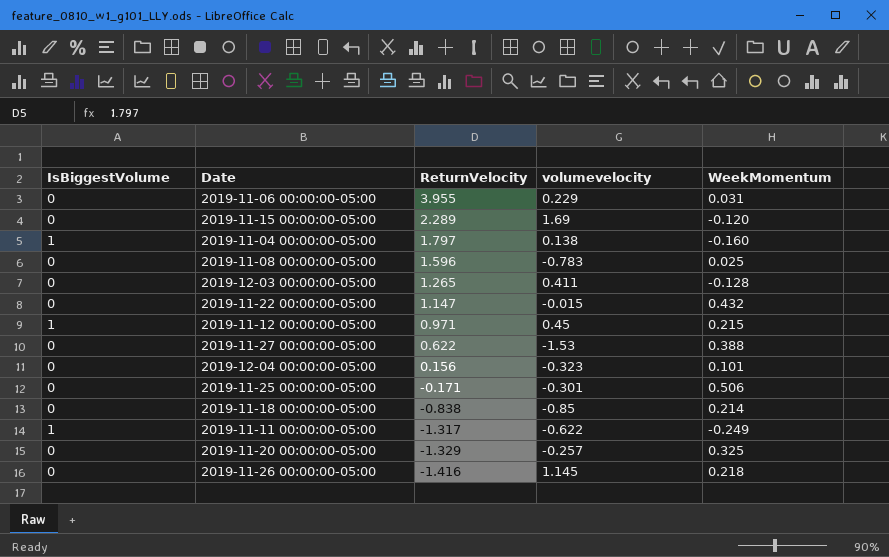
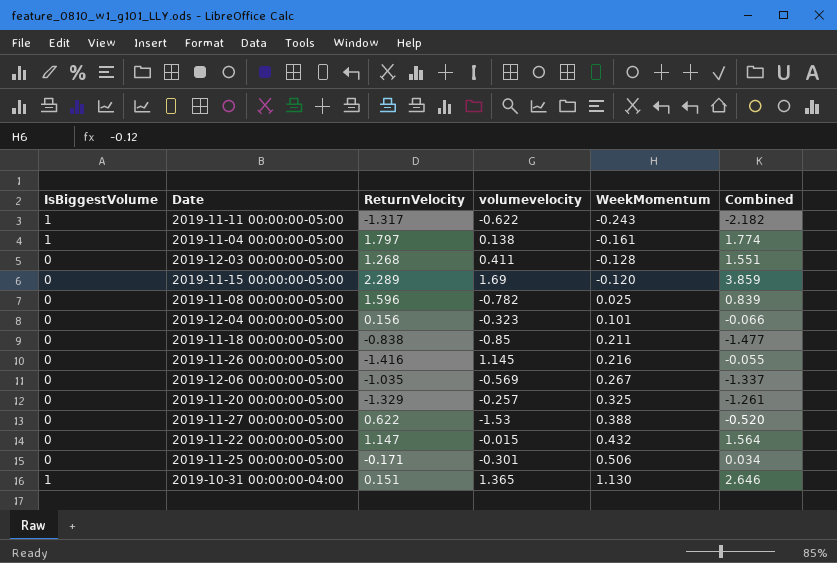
row order: ReturnVelocity descending -> WeekMomentum ascending
column Combined | formula: none -> [ReturnVelocity] + [volumevelocity] + [WeekMomentum]
row 2019-11-06 00:00:00-05:00: 0 | 3.955 | 0.229 | 0.031 -> none
row 2019-11-12 00:00:00-05:00: 1 | 0.971 | 0.45 | 0.215 -> none
2019-11-11 00:00:00-05:00 | WeekMomentum: -0.249 -> -0.243
2019-11-04 00:00:00-05:00 | WeekMomentum: -0.160 -> -0.161
2019-12-03 00:00:00-05:00 | ReturnVelocity: 1.265 -> 1.268
2019-11-08 00:00:00-05:00 | volumevelocity: -0.783 -> -0.782
2019-11-18 00:00:00-05:00 | WeekMomentum: 0.214 -> 0.211
2019-11-26 00:00:00-05:00 | WeekMomentum: 0.218 -> 0.216
row 2019-12-06 00:00:00-05:00: none -> 0 | -1.035 | -0.569 | 0.267 | -1.337
row 2019-10-31 00:00:00-04:00: none -> 1 | 0.151 | 1.365 | 1.130 | 2.646

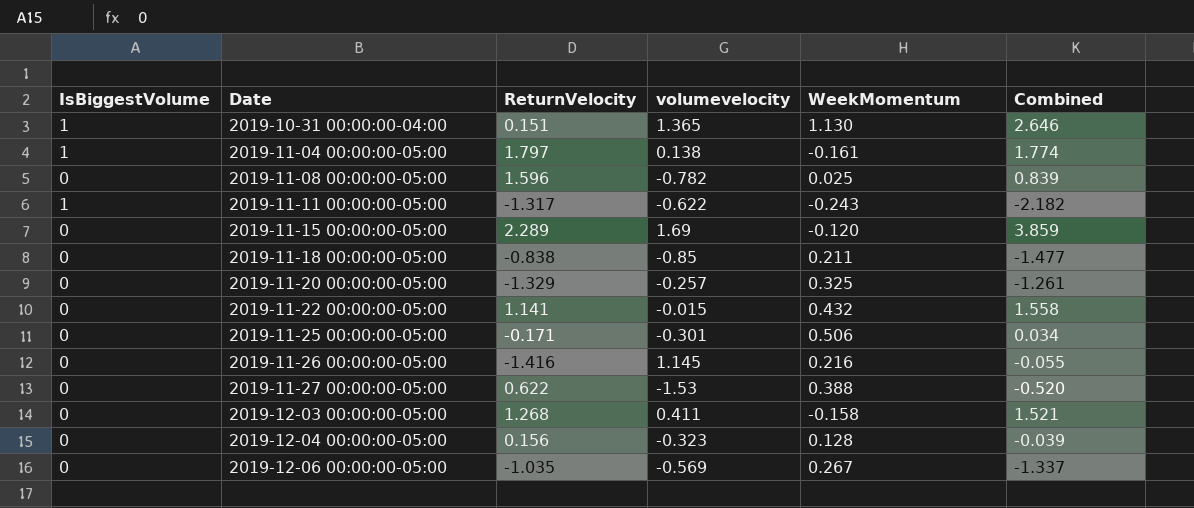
row order: WeekMomentum ascending -> Date ascending
2019-11-22 00:00:00-05:00 | ReturnVelocity: 1.147 -> 1.141
2019-11-22 00:00:00-05:00 | Combined: 1.564 -> 1.558
2019-12-03 00:00:00-05:00 | WeekMomentum: -0.128 -> -0.158
2019-12-03 00:00:00-05:00 | Combined: 1.551 -> 1.521
2019-12-04 00:00:00-05:00 | WeekMomentum: 0.101 -> 0.128
2019-12-04 00:00:00-05:00 | Combined: -0.066 -> -0.039

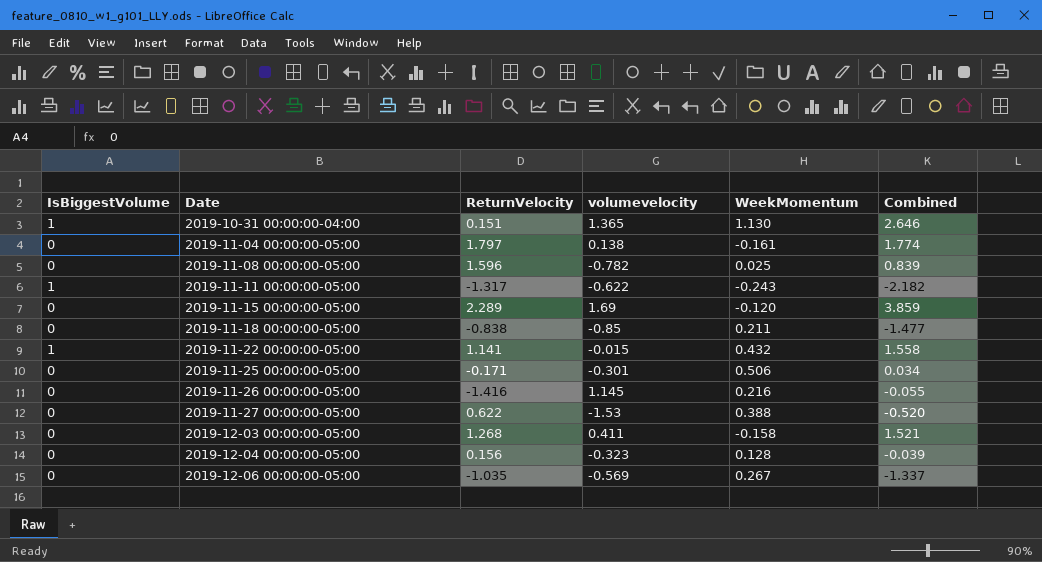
row 2019-11-20 00:00:00-05:00: 0 | -1.329 | -0.257 | 0.325 | -1.261 -> none
2019-11-04 00:00:00-05:00 | IsBiggestVolume: 1 -> 0
2019-11-22 00:00:00-05:00 | IsBiggestVolume: 0 -> 1

